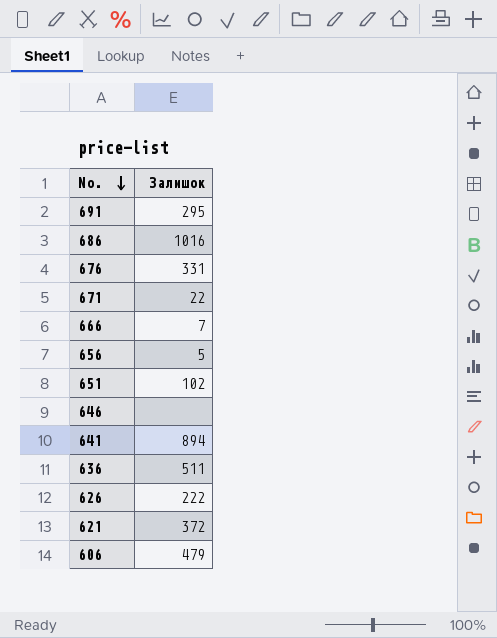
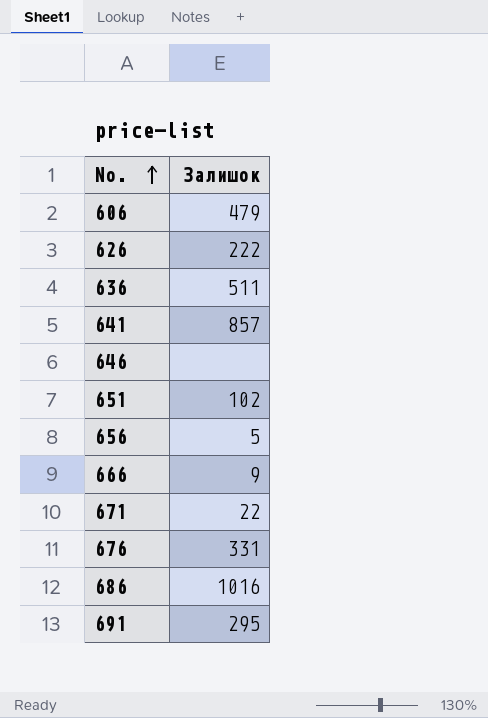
row order: No. descending -> No. ascending
row 621: 372 -> none
641 | Залишок: 894 -> 857
666 | Залишок: 7 -> 9

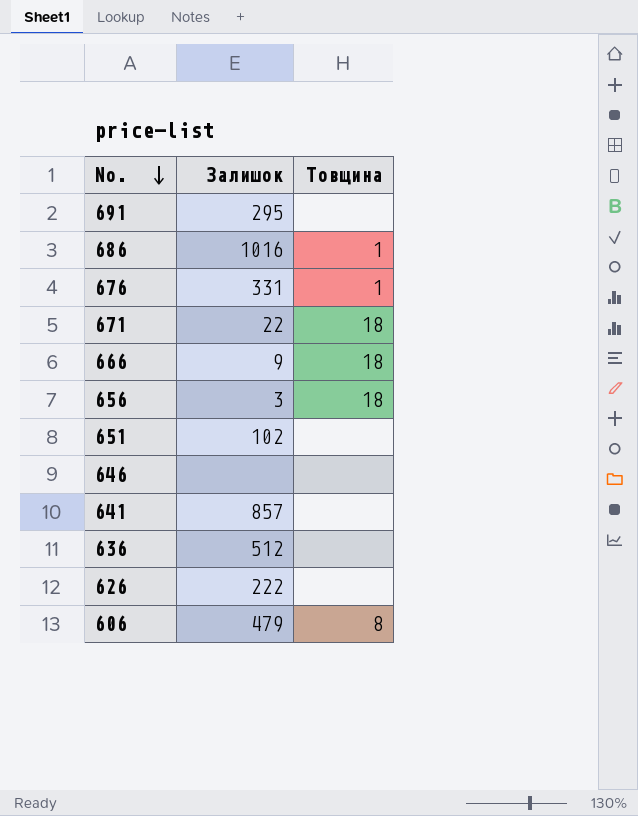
row order: No. ascending -> No. descending
column Товщина | position: none -> 3
656 | Залишок: 5 -> 3
636 | Залишок: 511 -> 512

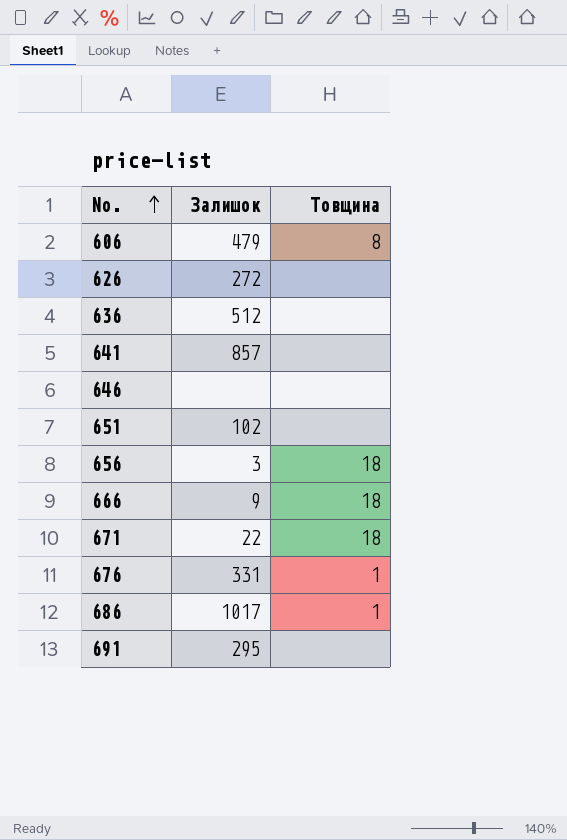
row order: No. descending -> No. ascending
626 | Залишок: 222 -> 272
686 | Залишок: 1016 -> 1017

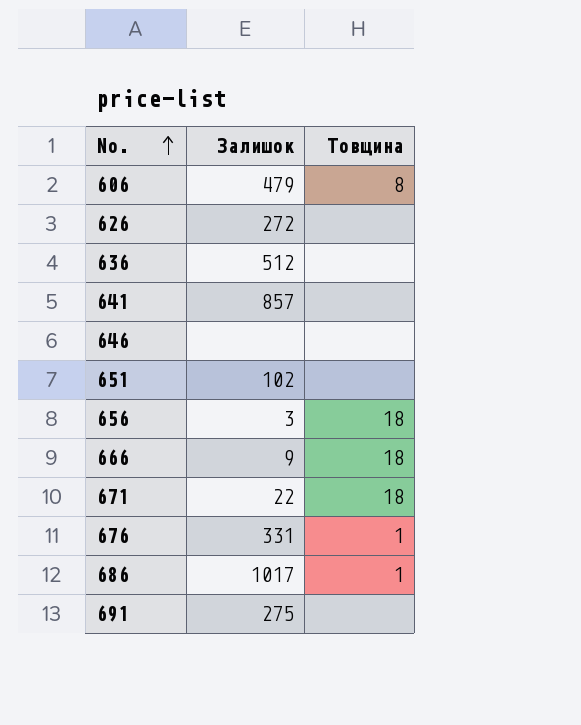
691 | Залишок: 295 -> 275

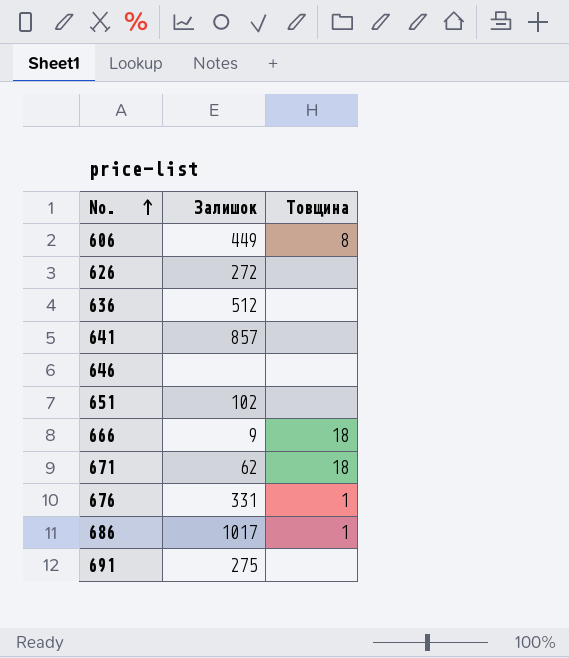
row 656: 3 | 18 -> none
606 | Залишок: 479 -> 449
671 | Залишок: 22 -> 62

